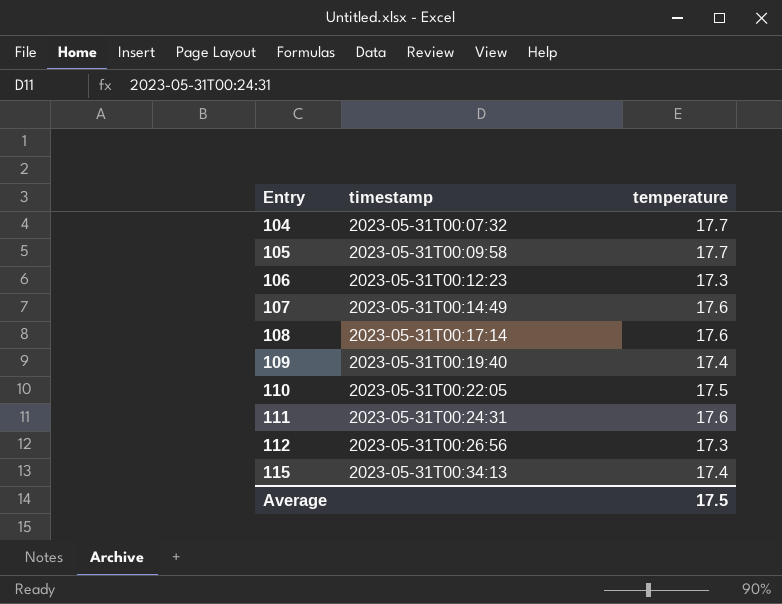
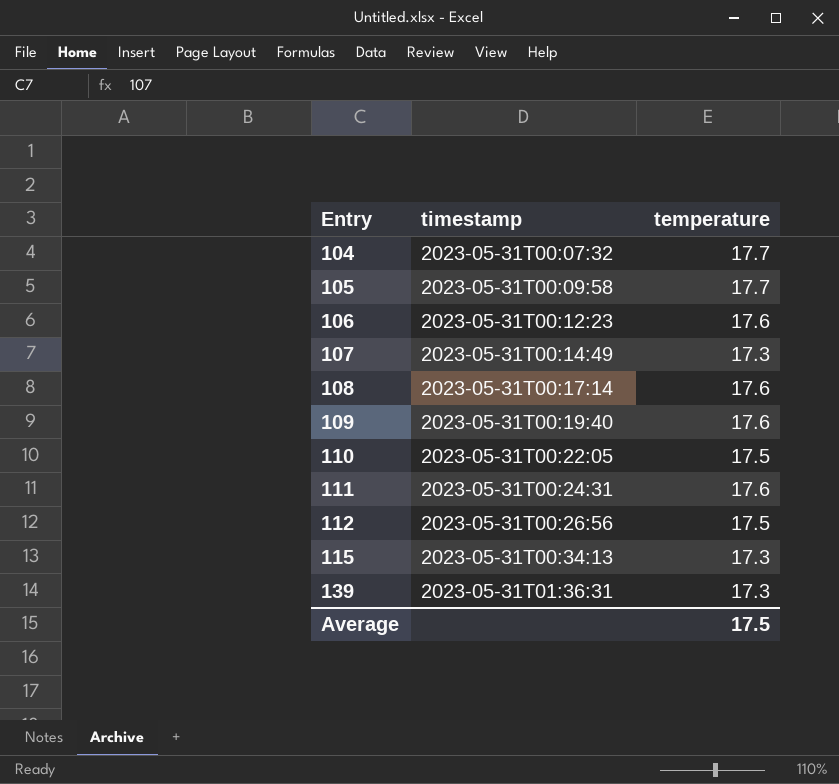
106 | temperature: 17.3 -> 17.6
107 | temperature: 17.6 -> 17.3
109 | temperature: 17.4 -> 17.6
112 | temperature: 17.3 -> 17.5
115 | temperature: 17.4 -> 17.3
row 139: none -> 2023-05-31T01:36:31 | 17.3

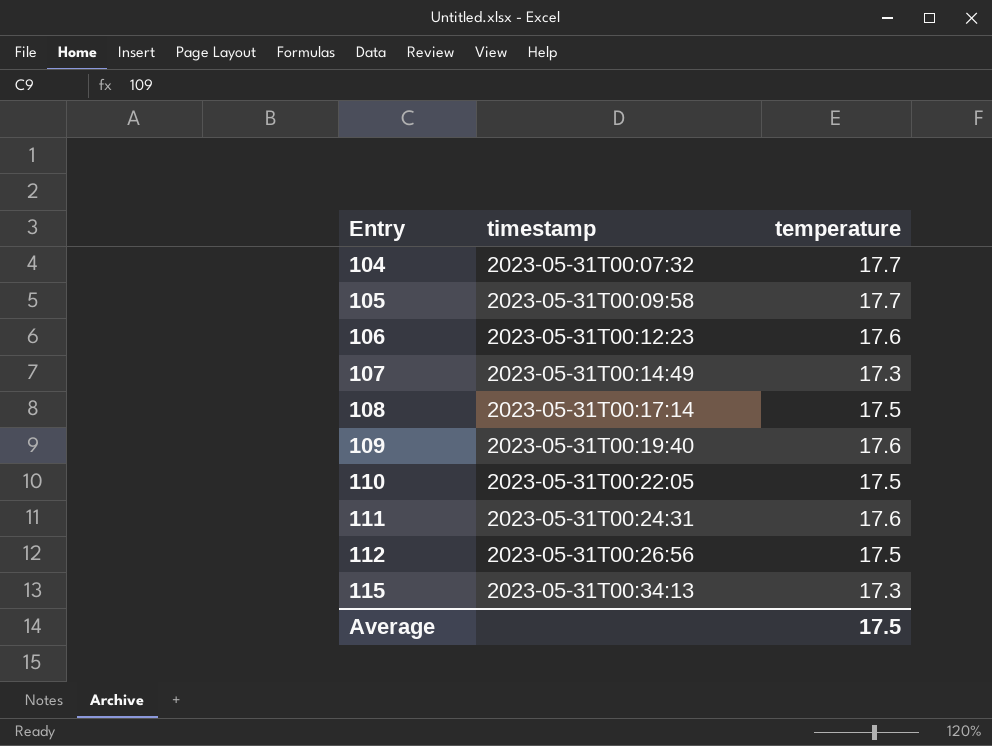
row 139: 2023-05-31T01:36:31 | 17.3 -> none
108 | temperature: 17.6 -> 17.5

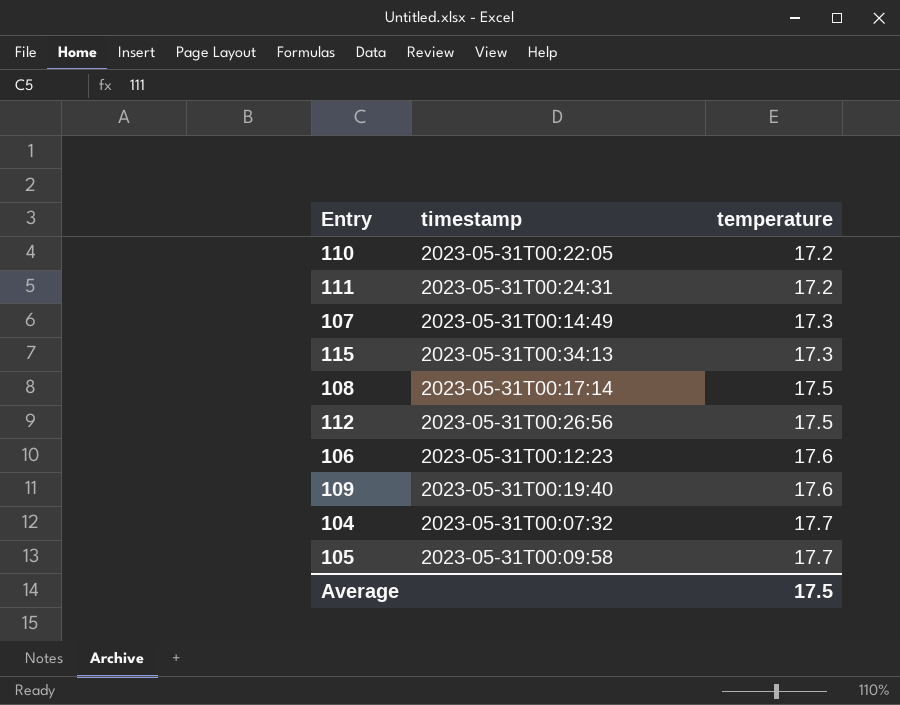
row order: Entry ascending -> temperature ascending
110 | temperature: 17.5 -> 17.2
111 | temperature: 17.6 -> 17.2

